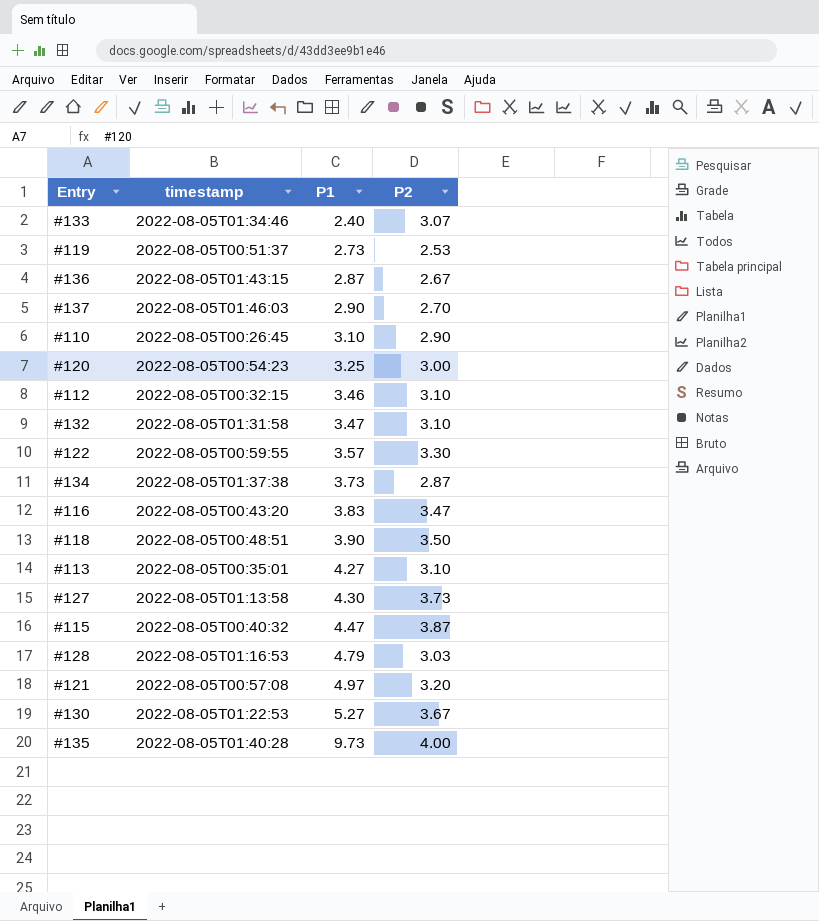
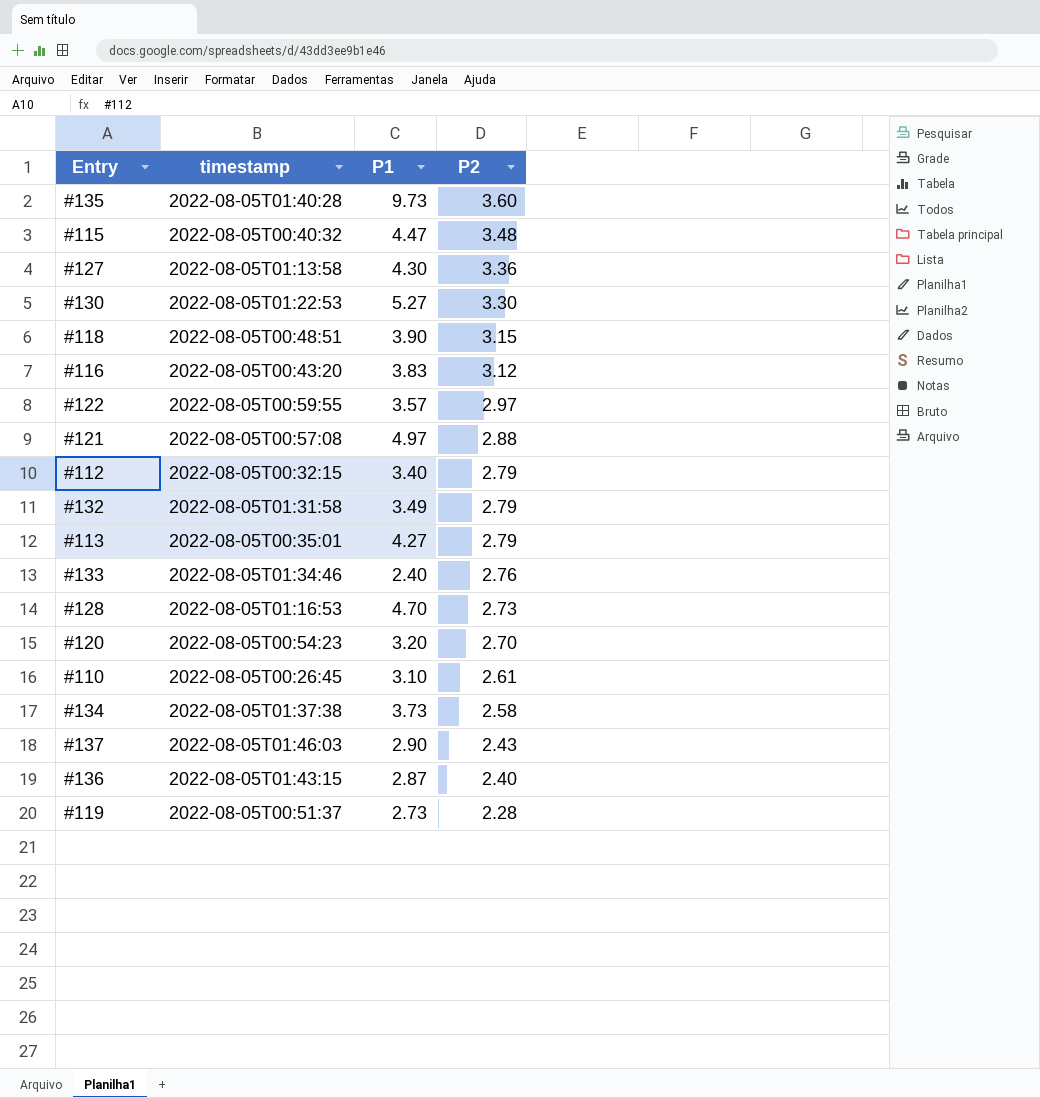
row order: P1 ascending -> P2 descending
#135 | P2: 4.00 -> 3.60
#115 | P2: 3.87 -> 3.48
#127 | P2: 3.73 -> 3.36
#130 | P2: 3.67 -> 3.30
#118 | P2: 3.50 -> 3.15
#116 | P2: 3.47 -> 3.12
#122 | P2: 3.30 -> 2.97
#121 | P2: 3.20 -> 2.88
#112 | P1: 3.46 -> 3.40
#112 | P2: 3.10 -> 2.79
#132 | P1: 3.47 -> 3.49
#132 | P2: 3.10 -> 2.79
#113 | P2: 3.10 -> 2.79
#133 | P2: 3.07 -> 2.76
#128 | P1: 4.79 -> 4.70
#128 | P2: 3.03 -> 2.73
#120 | P1: 3.25 -> 3.20
#120 | P2: 3.00 -> 2.70
#110 | P2: 2.90 -> 2.61
#134 | P2: 2.87 -> 2.58
#137 | P2: 2.70 -> 2.43
#136 | P2: 2.67 -> 2.40
#119 | P2: 2.53 -> 2.28

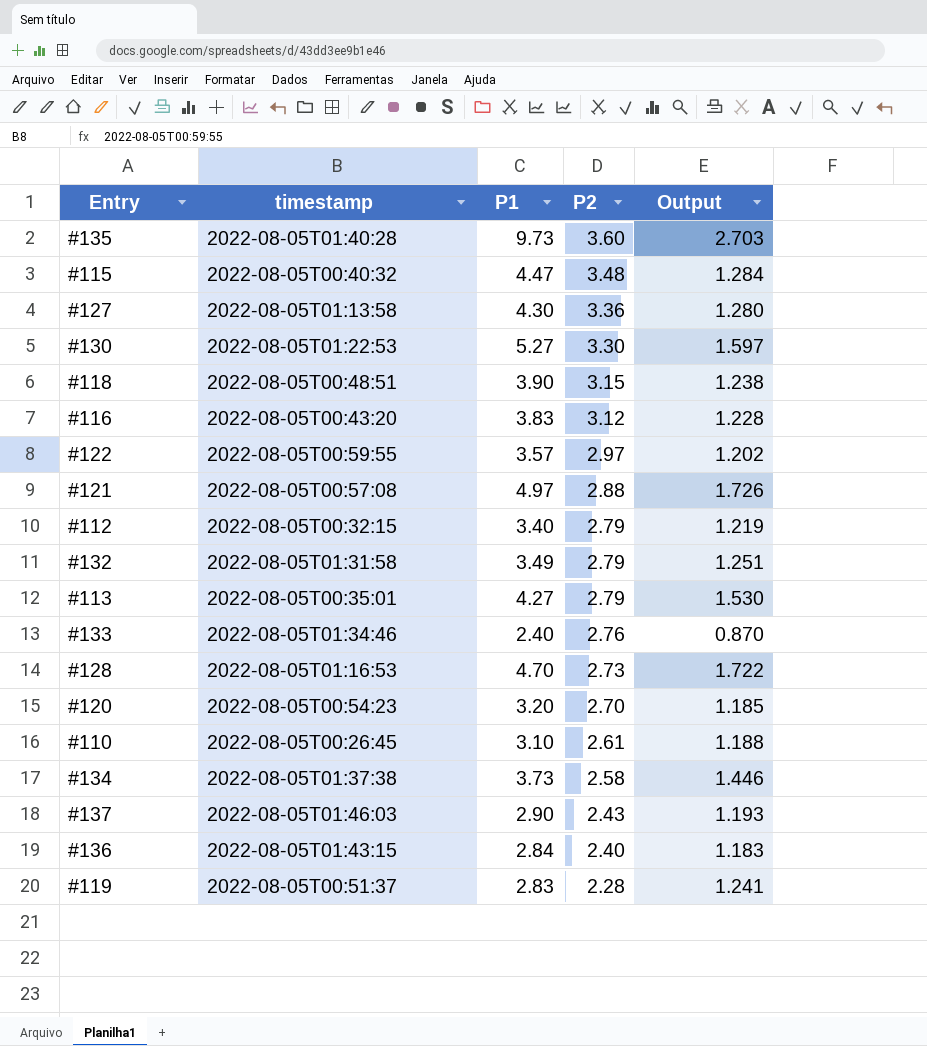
column Output | formula: none -> [P1] / [P2]
#136 | P1: 2.87 -> 2.84
#119 | P1: 2.73 -> 2.83

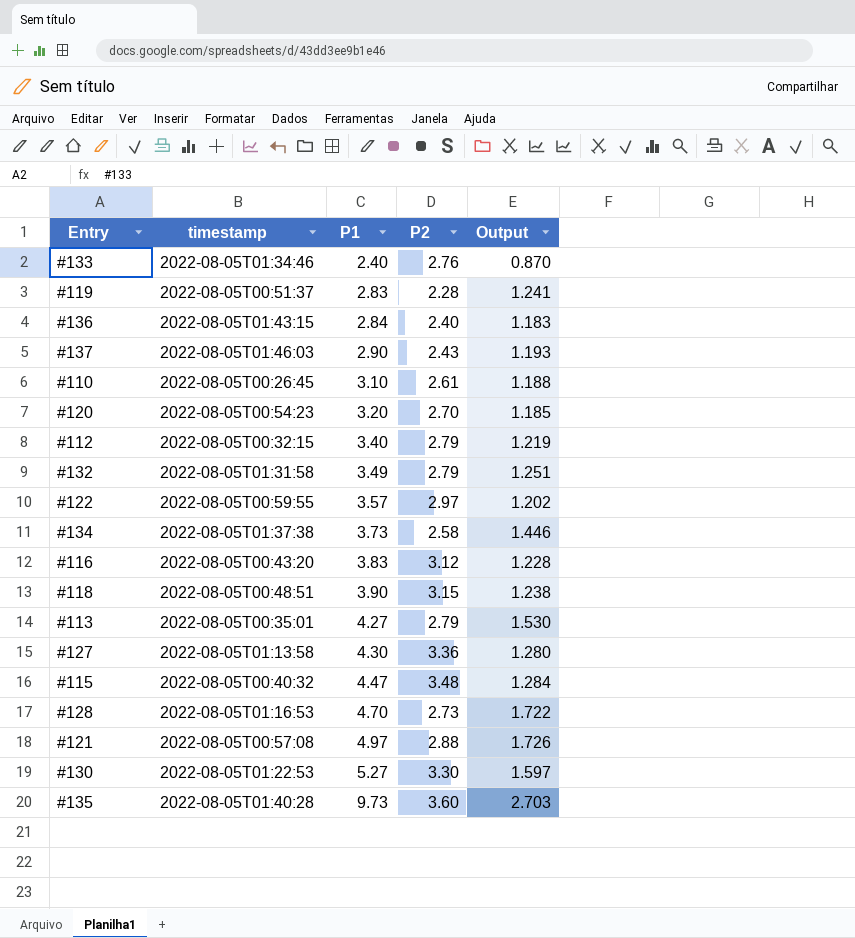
row order: P2 descending -> P1 ascending

